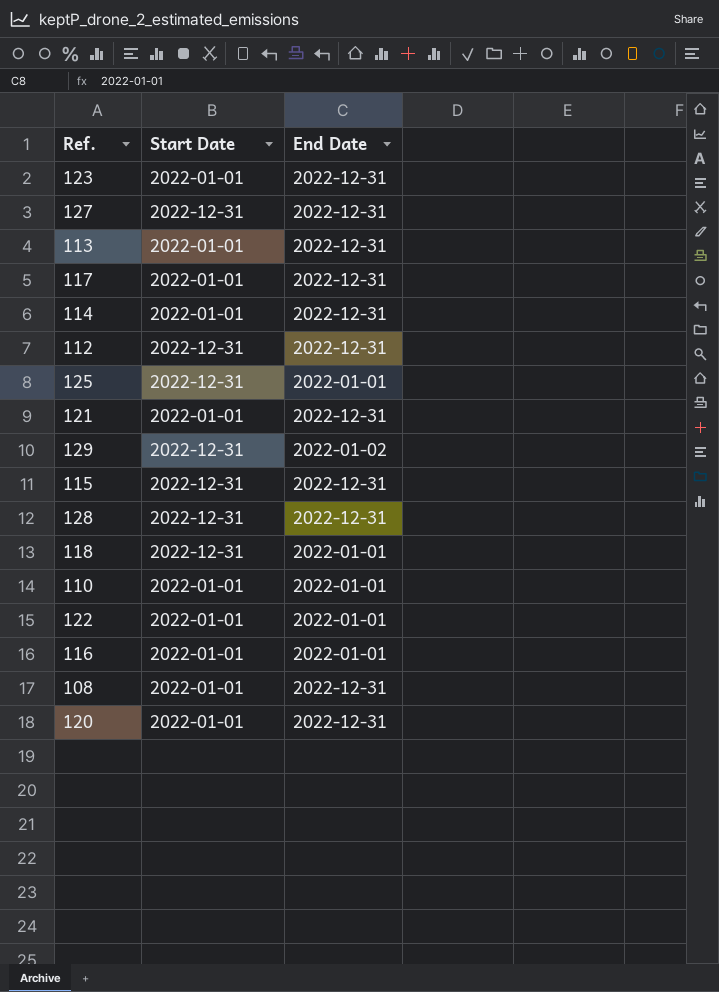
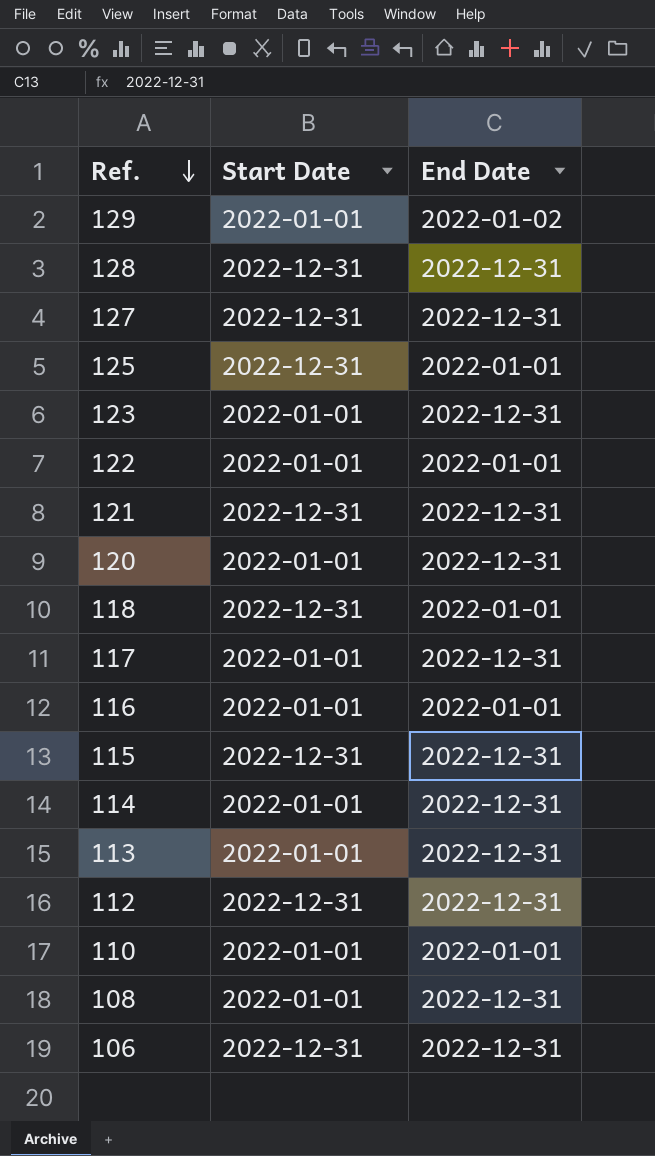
row order: none -> Ref. descending
129 | Start Date: 2022-12-31 -> 2022-01-01
121 | Start Date: 2022-01-01 -> 2022-12-31
row 106: none -> 2022-12-31 | 2022-12-31

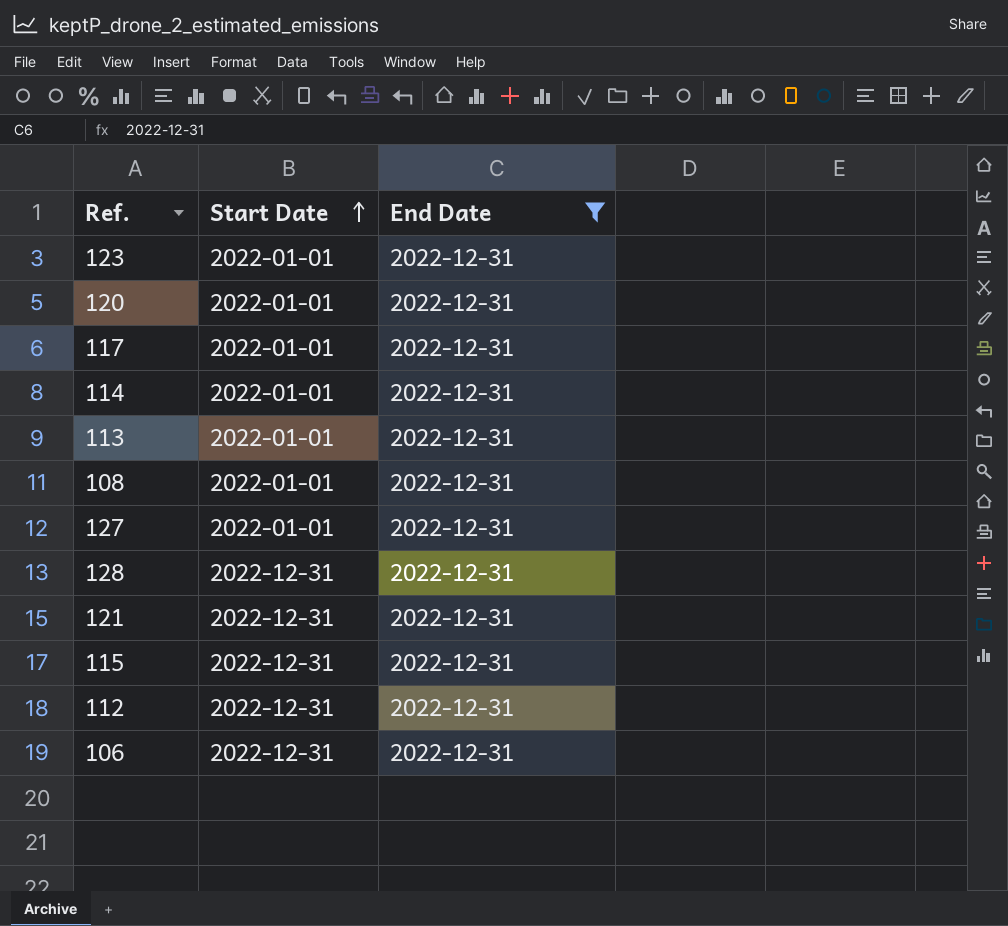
filter: none -> End Date = 2022-12-31
row order: Ref. descending -> Start Date ascending
127 | Start Date: 2022-12-31 -> 2022-01-01

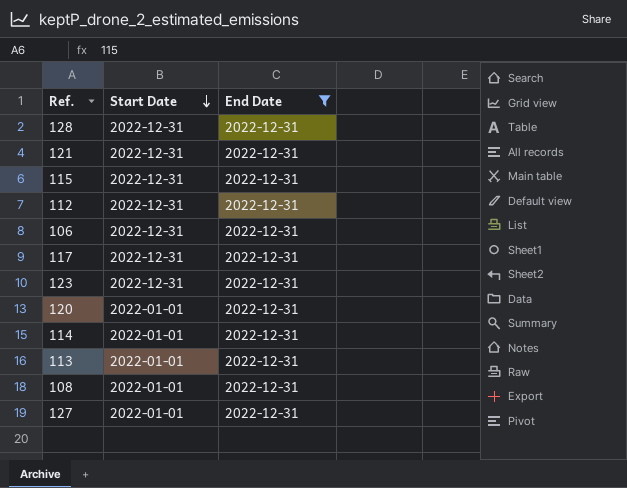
row order: Start Date ascending -> Start Date descending
117 | Start Date: 2022-01-01 -> 2022-12-31
123 | Start Date: 2022-01-01 -> 2022-12-31

